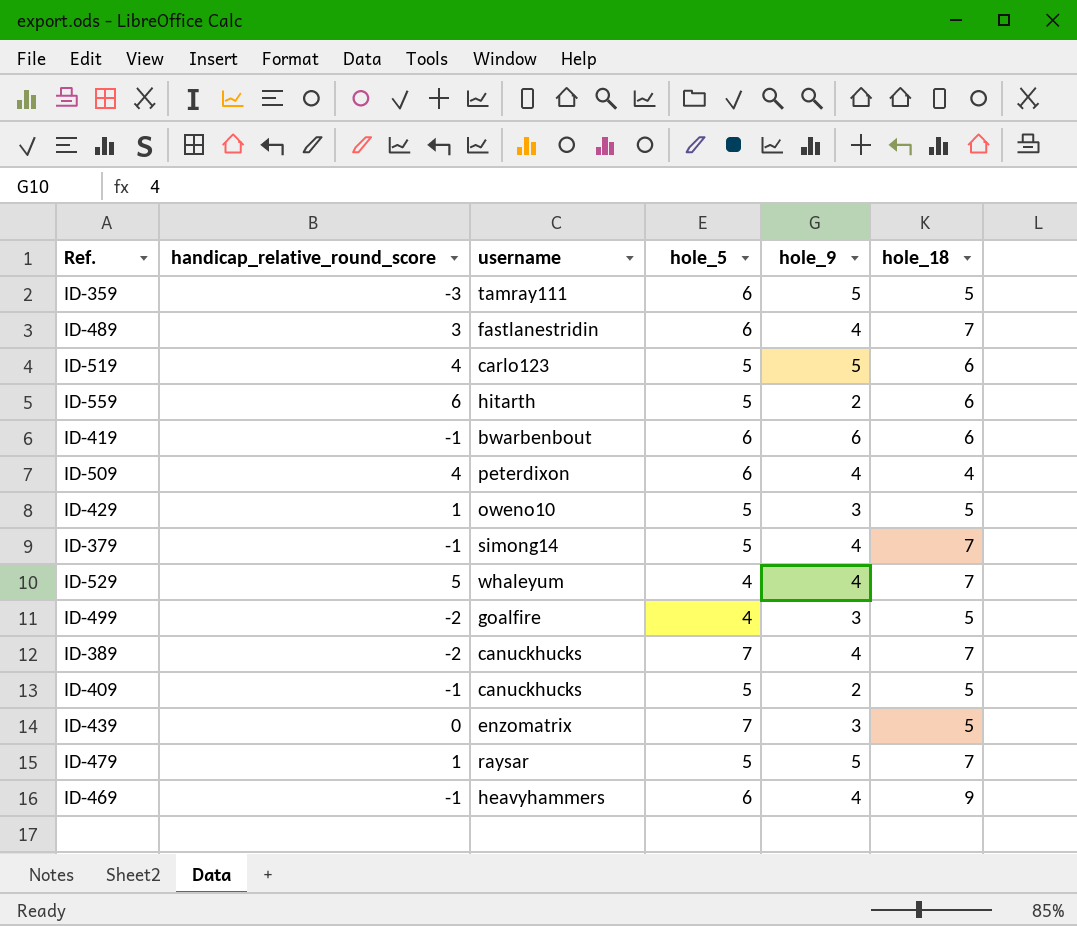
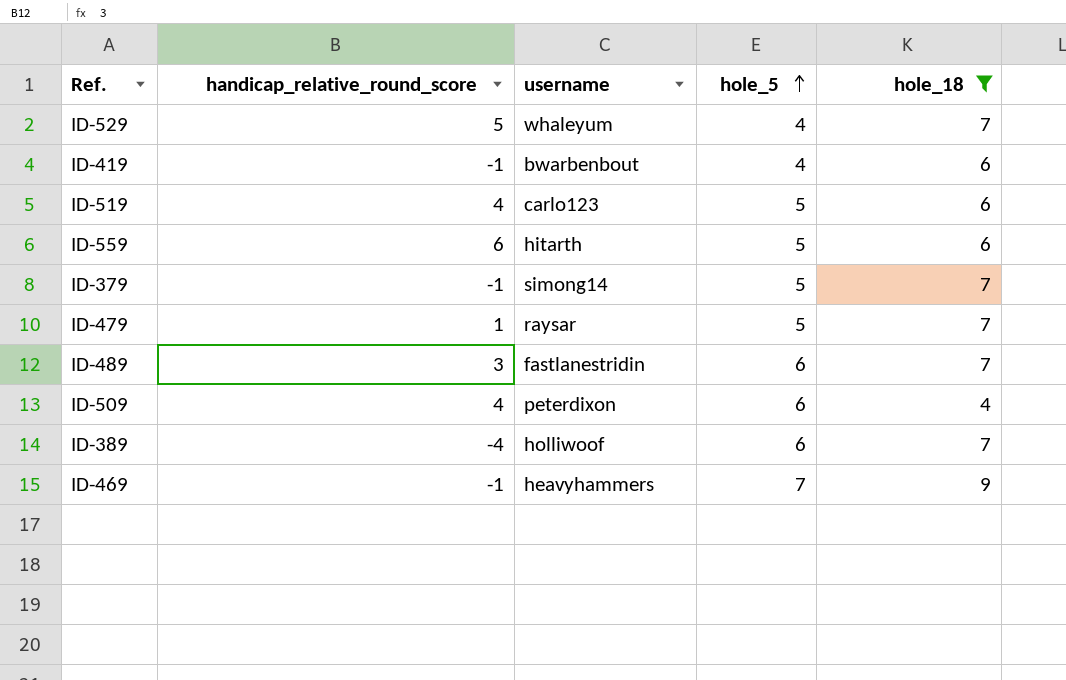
filter: none -> hole_18 != 5
row order: none -> hole_5 ascending
column hole_9 | position: 5 -> none
ID-419 | hole_5: 6 -> 4
ID-389 | handicap_relative_round_score: -2 -> -4
ID-389 | username: canuckhucks -> holliwoof
ID-389 | hole_5: 7 -> 6
ID-469 | hole_5: 6 -> 7

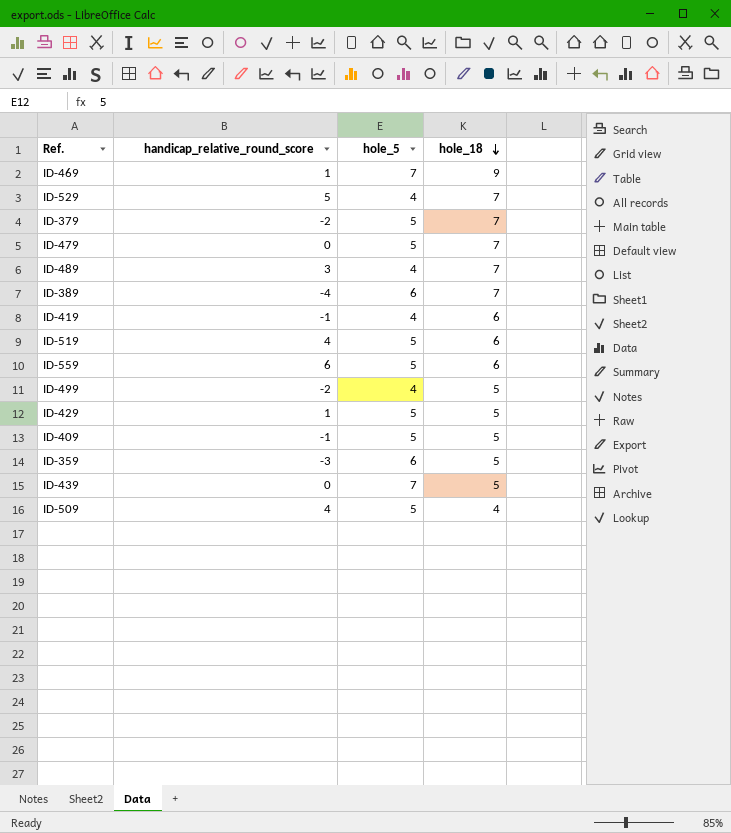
filter: hole_18 != 5 -> none
row order: hole_5 ascending -> hole_18 descending
column username | position: 3 -> none
ID-469 | handicap_relative_round_score: -1 -> 1
ID-379 | handicap_relative_round_score: -1 -> -2
ID-479 | handicap_relative_round_score: 1 -> 0
ID-489 | hole_5: 6 -> 4
ID-509 | hole_5: 6 -> 5

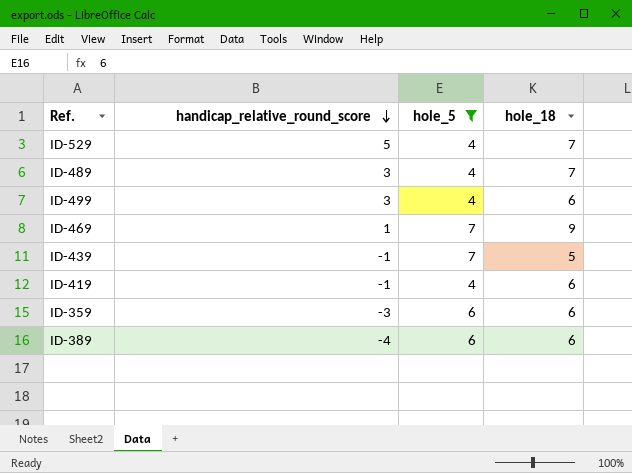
filter: none -> hole_5 != 5
row order: hole_18 descending -> handicap_relative_round_score descending
ID-499 | handicap_relative_round_score: -2 -> 3
ID-499 | hole_18: 5 -> 6
ID-439 | handicap_relative_round_score: 0 -> -1
ID-359 | hole_18: 5 -> 6
ID-389 | hole_18: 7 -> 6

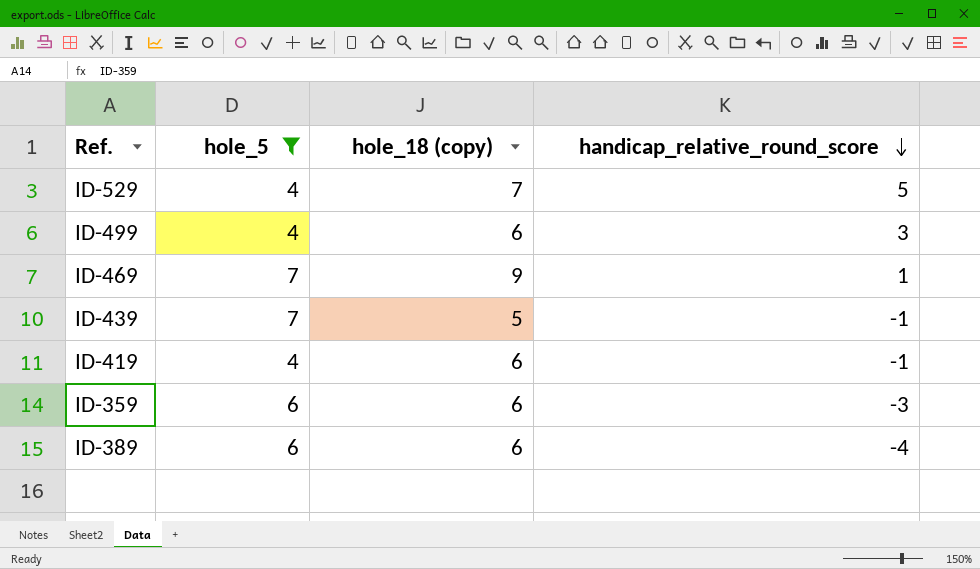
column name: hole_18 -> hole_18 (copy)
column handicap_relative_round_score | position: 2 -> 4
row ID-489: 3 | 4 | 7 -> none

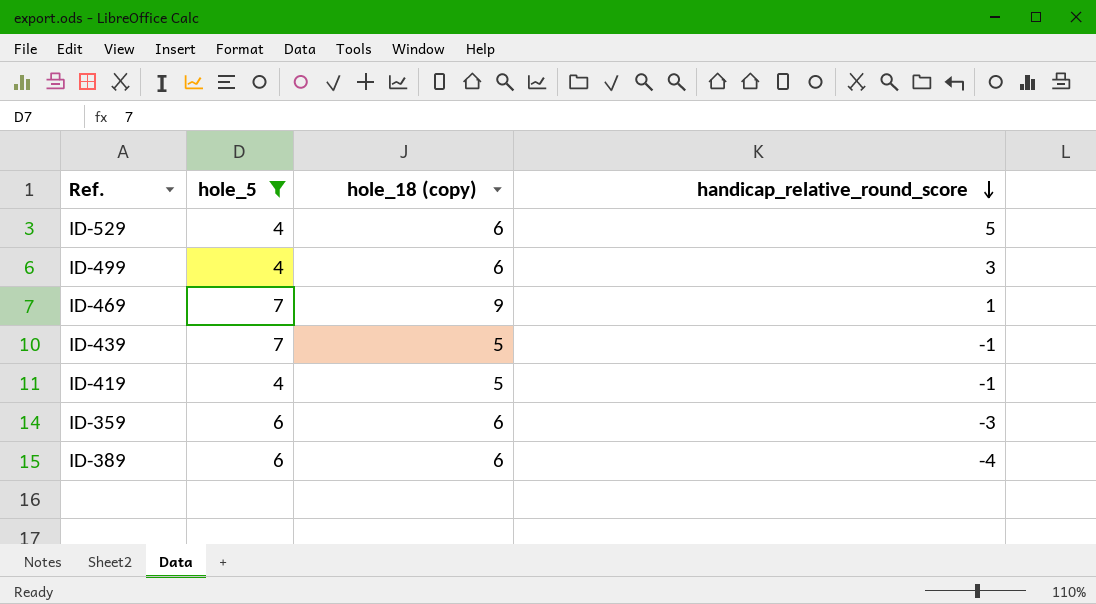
ID-529 | hole_18 (copy): 7 -> 6
ID-419 | hole_18 (copy): 6 -> 5

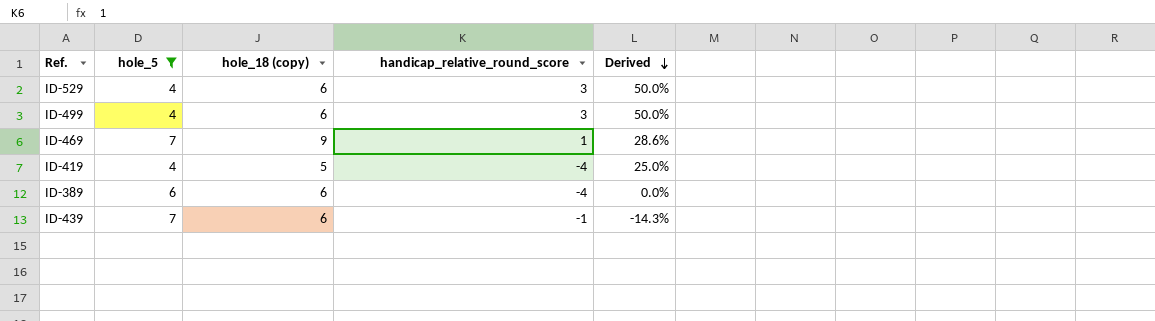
row order: handicap_relative_round_score descending -> Derived descending
column Derived | formula: none -> ([hole_18 (copy)] - [hole_5]) / [hole_5]
row ID-359: 6 | 6 | -3 -> none
ID-529 | handicap_relative_round_score: 5 -> 3
ID-419 | handicap_relative_round_score: -1 -> -4
ID-439 | hole_18 (copy): 5 -> 6

